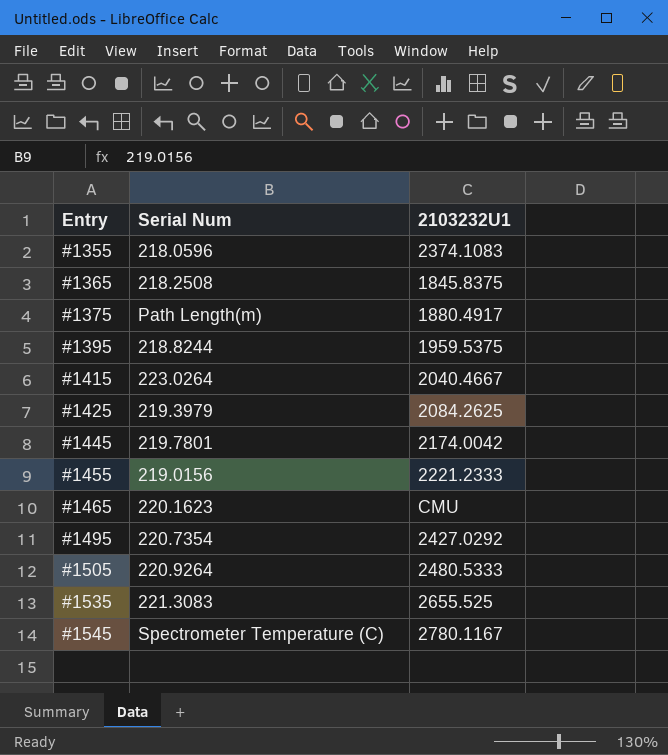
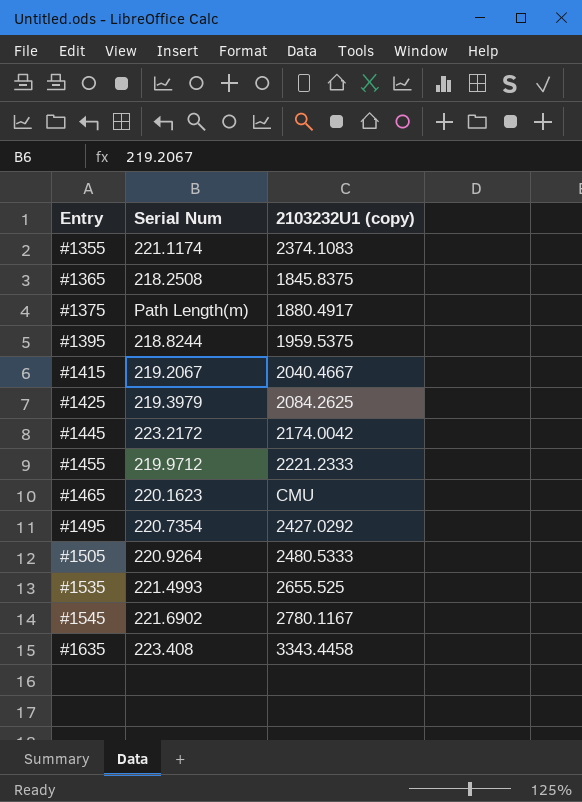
column name: 2103232U1 -> 2103232U1 (copy)
#1355 | Serial Num: 218.0596 -> 221.1174
#1415 | Serial Num: 223.0264 -> 219.2067
#1445 | Serial Num: 219.7801 -> 223.2172
#1455 | Serial Num: 219.0156 -> 219.9712
#1535 | Serial Num: 221.3083 -> 221.4993
#1545 | Serial Num: Spectrometer Temperature (C) -> 221.6902
row #1635: none -> 223.408 | 3343.4458

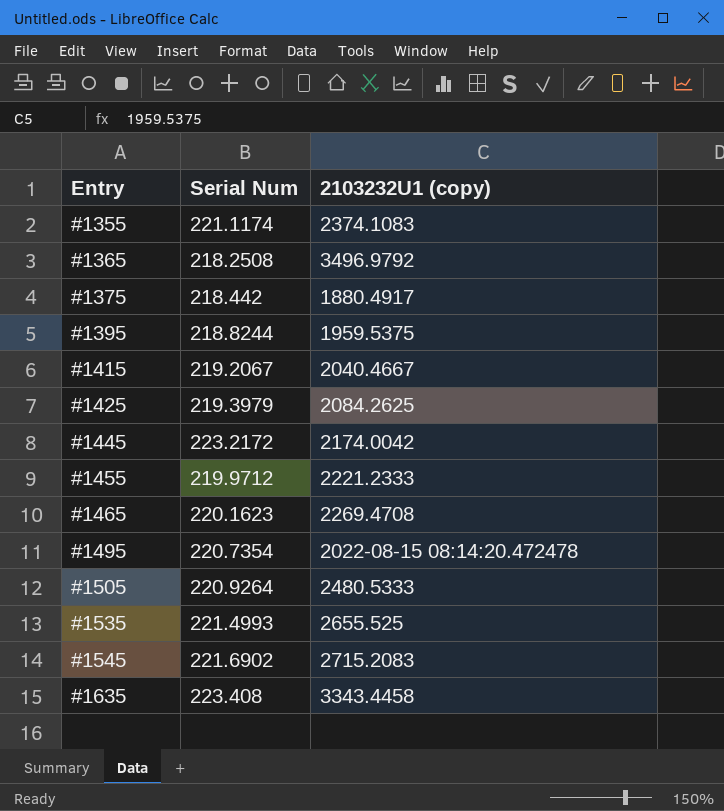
#1365 | 2103232U1 (copy): 1845.8375 -> 3496.9792
#1375 | Serial Num: Path Length(m) -> 218.442
#1465 | 2103232U1 (copy): CMU -> 2269.4708
#1495 | 2103232U1 (copy): 2427.0292 -> 2022-08-15 08:14:20.472478
#1545 | 2103232U1 (copy): 2780.1167 -> 2715.2083

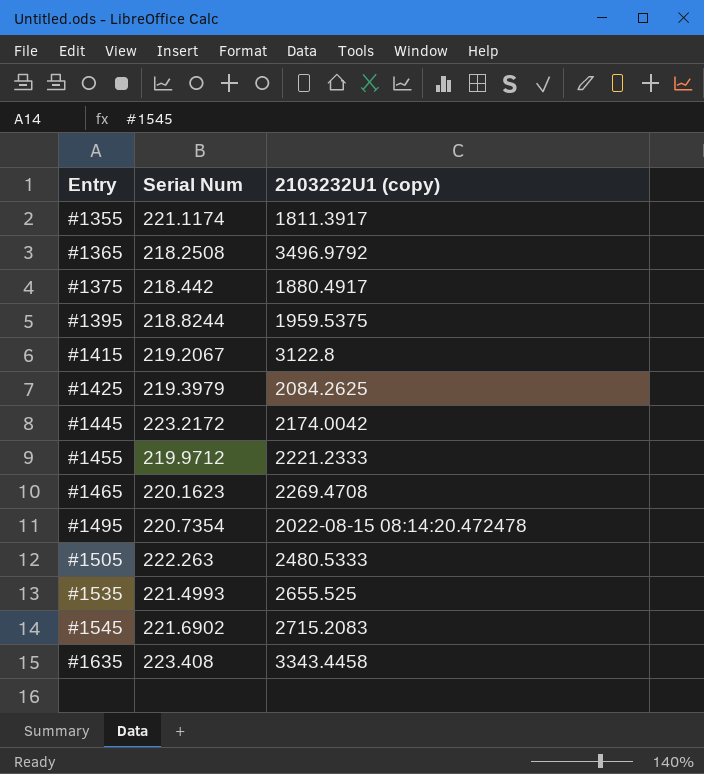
#1355 | 2103232U1 (copy): 2374.1083 -> 1811.3917
#1415 | 2103232U1 (copy): 2040.4667 -> 3122.8
#1505 | Serial Num: 220.9264 -> 222.263

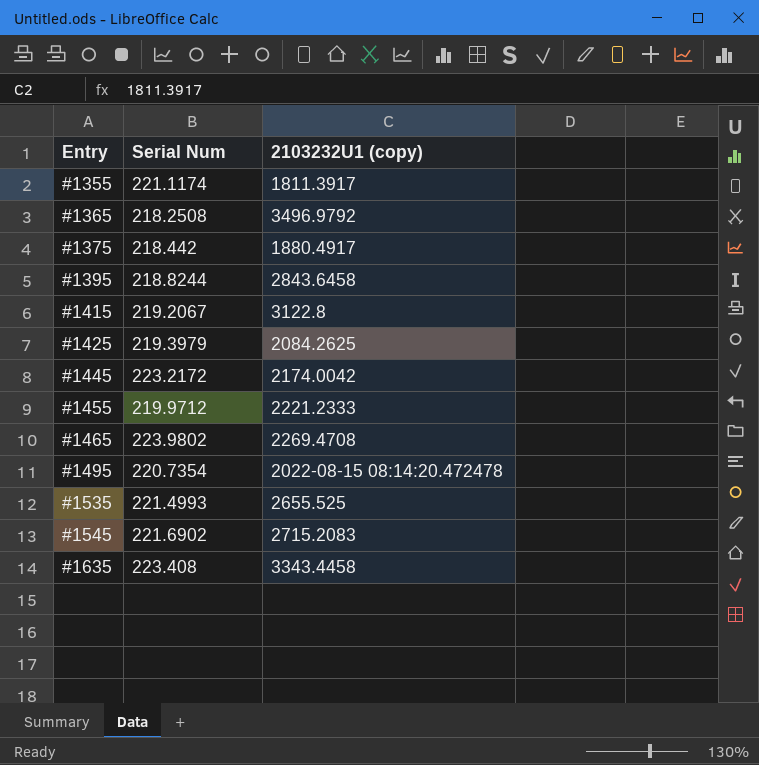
row #1505: 222.263 | 2480.5333 -> none
#1395 | 2103232U1 (copy): 1959.5375 -> 2843.6458
#1465 | Serial Num: 220.1623 -> 223.9802

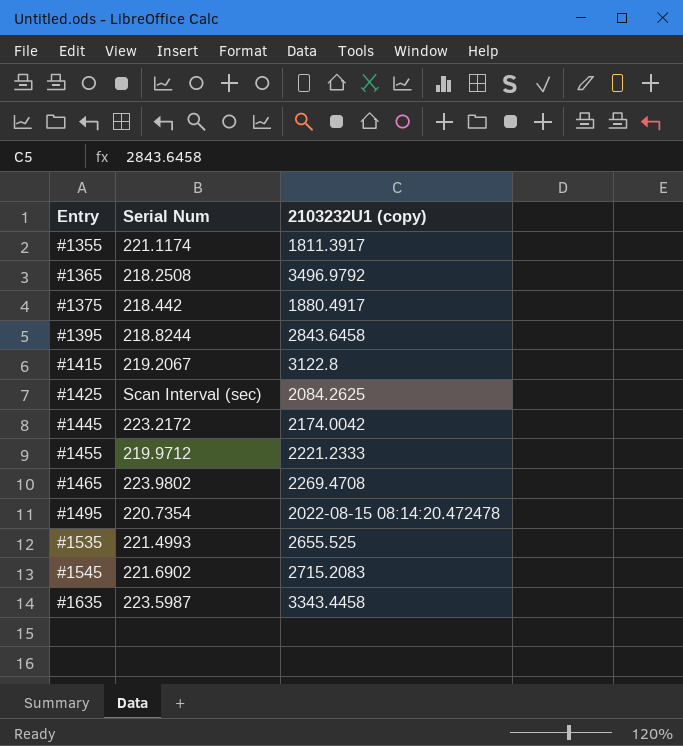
#1425 | Serial Num: 219.3979 -> Scan Interval (sec)
#1635 | Serial Num: 223.408 -> 223.5987

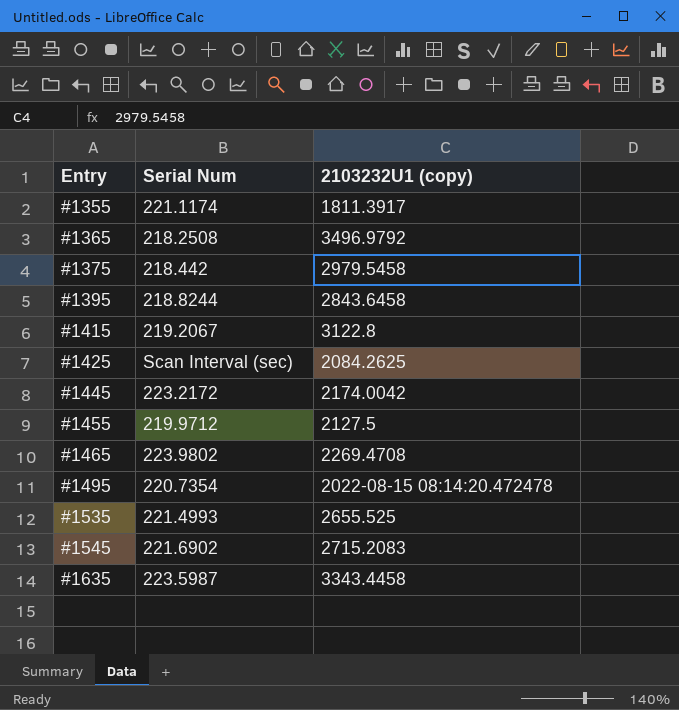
#1375 | 2103232U1 (copy): 1880.4917 -> 2979.5458
#1455 | 2103232U1 (copy): 2221.2333 -> 2127.5

